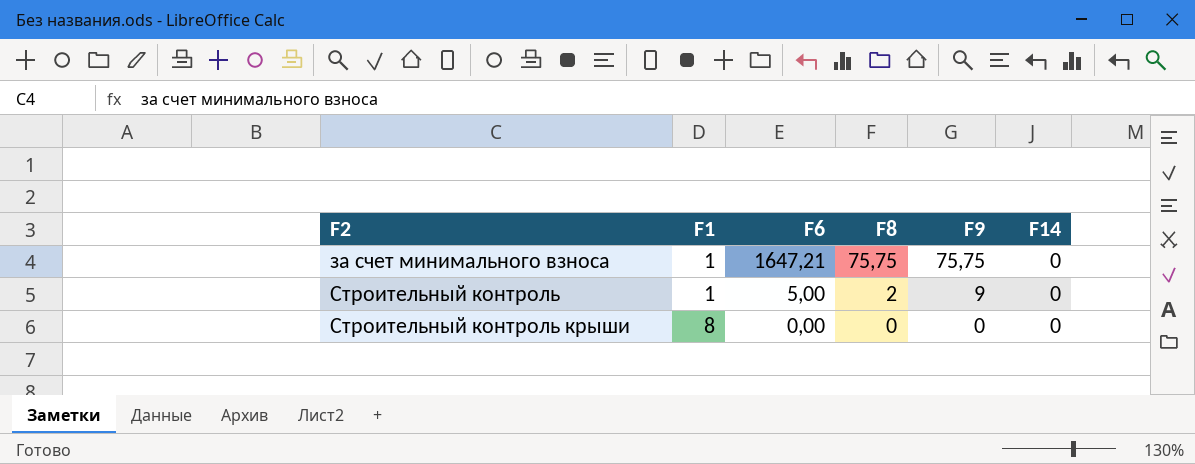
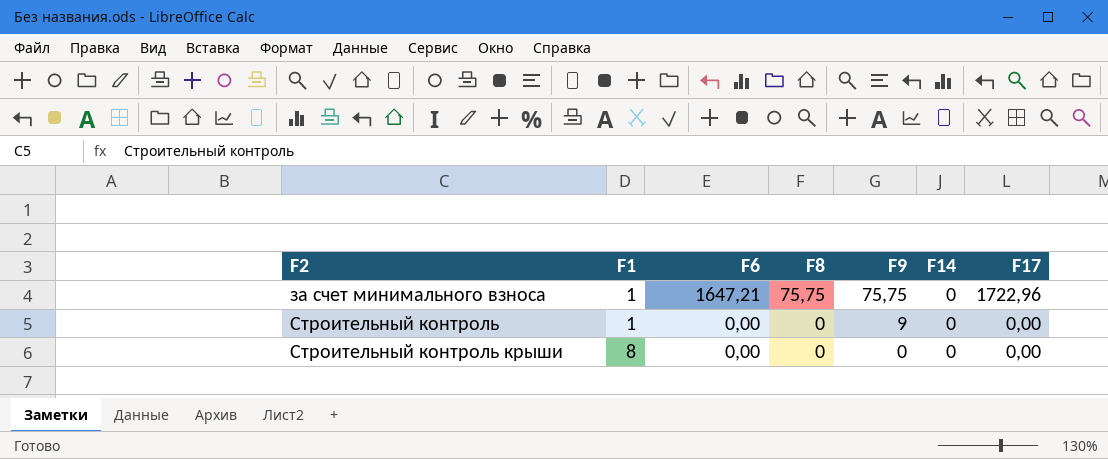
column F17 | position: none -> 7
Строительный контроль | F6: 5,00 -> 0,00
Строительный контроль | F8: 2 -> 0

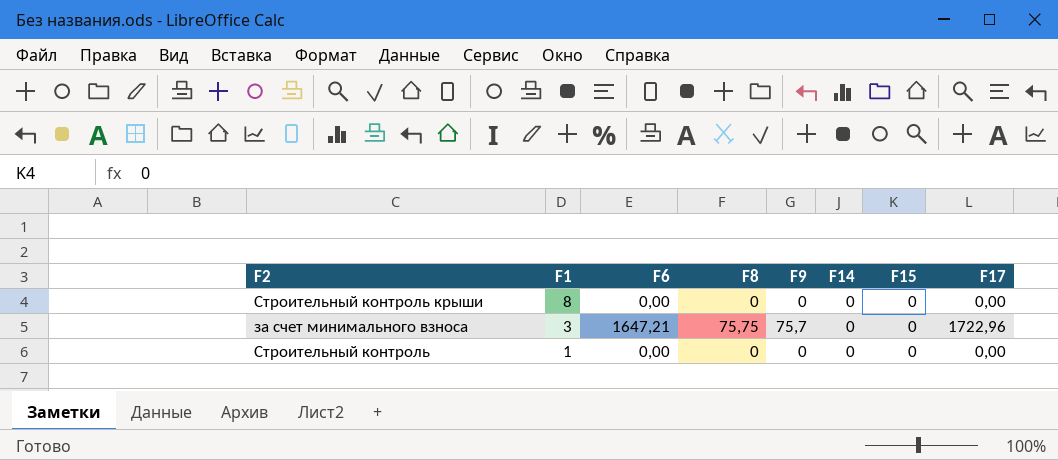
row order: F2 ascending -> F1 descending
column F15 | position: none -> 7
за счет минимального взноса | F1: 1 -> 3
за счет минимального взноса | F9: 75,75 -> 75,7
Строительный контроль | F9: 9 -> 0

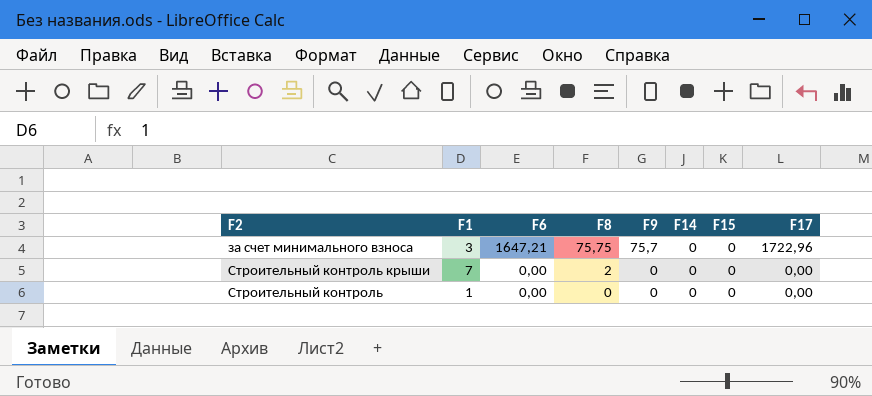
row order: F1 descending -> F6 descending
Строительный контроль крыши | F1: 8 -> 7
Строительный контроль крыши | F8: 0 -> 2

